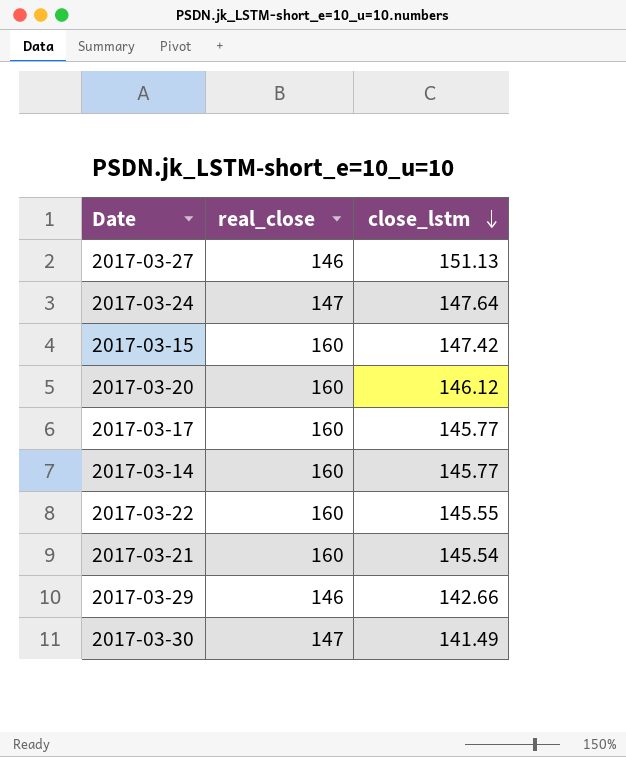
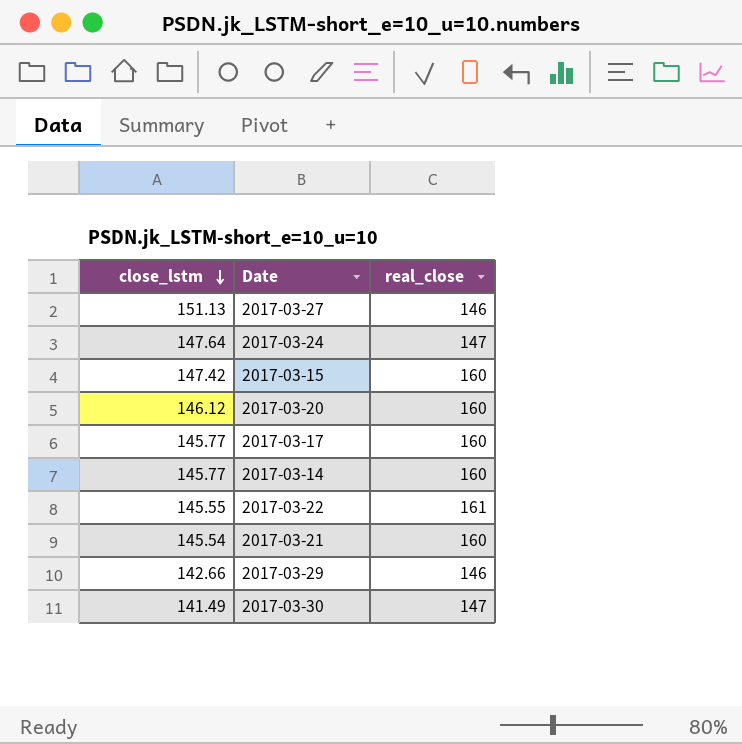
column close_lstm | position: 3 -> 1
2017-03-22 | real_close: 160 -> 161

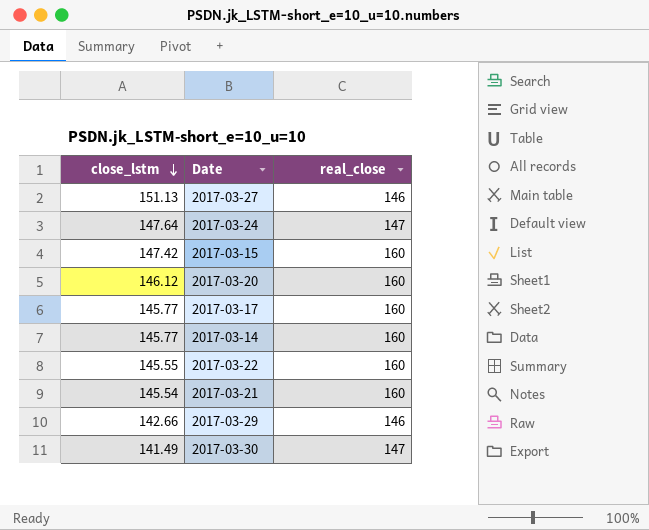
2017-03-22 | real_close: 161 -> 160

